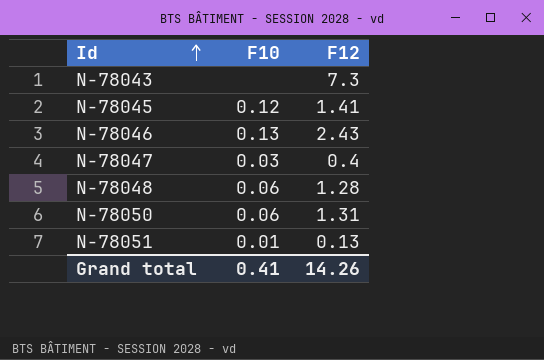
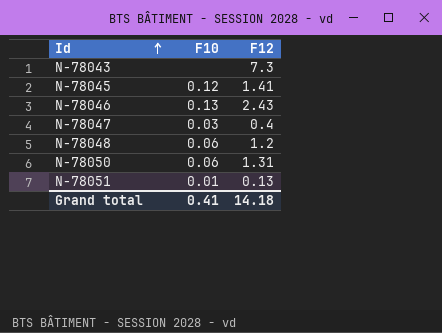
N-78048 | F12: 1.28 -> 1.2
Grand total | F12: 14.26 -> 14.18

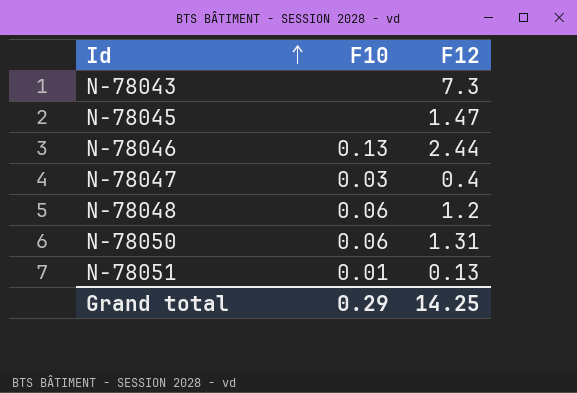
N-78045 | F10: 0.12 -> none
N-78045 | F12: 1.41 -> 1.47
N-78046 | F12: 2.43 -> 2.44
Grand total | F10: 0.41 -> 0.29
Grand total | F12: 14.18 -> 14.25

